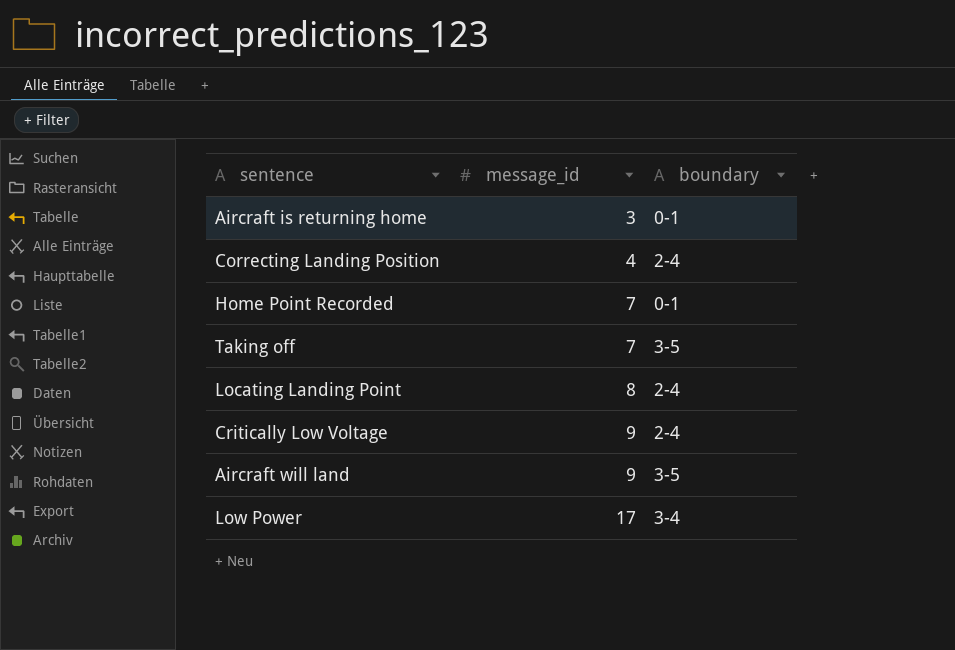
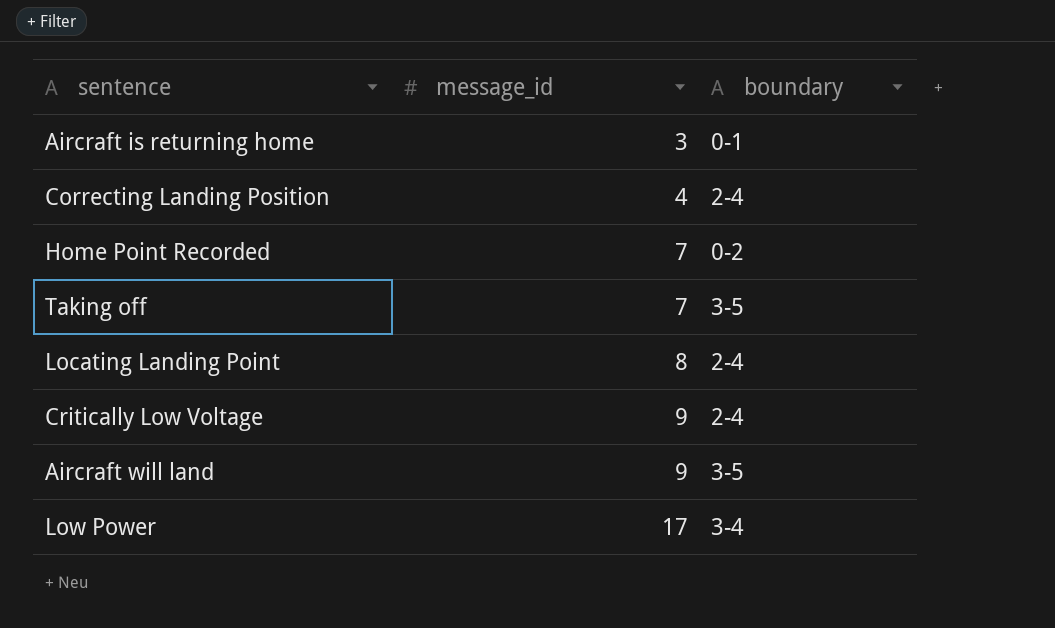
Home Point Recorded | boundary: 0-1 -> 0-2

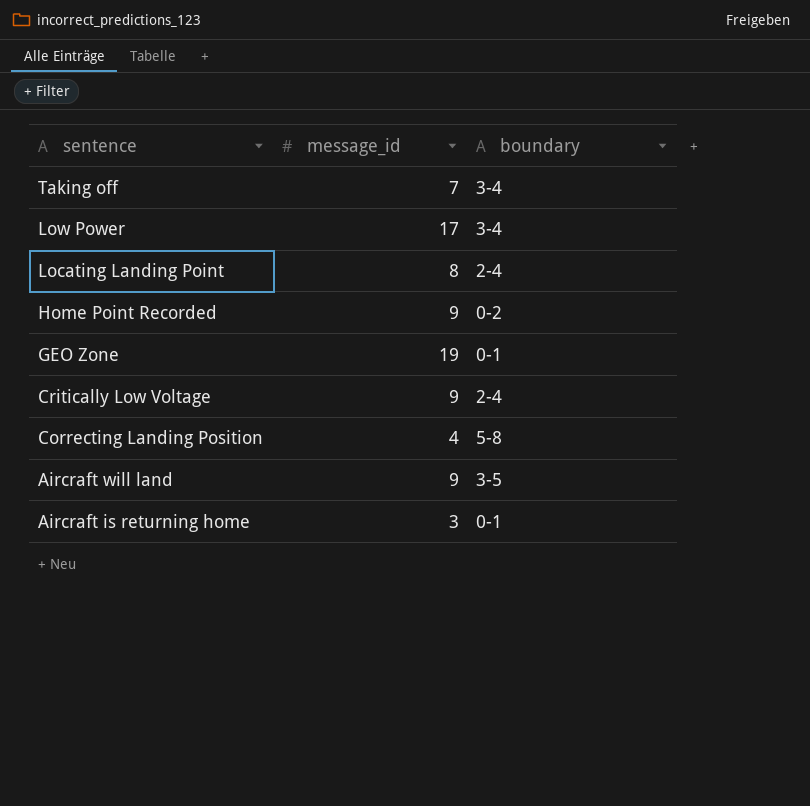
row order: message_id ascending -> sentence descending
Taking off | boundary: 3-5 -> 3-4
Home Point Recorded | message_id: 7 -> 9
row GEO Zone: none -> 19 | 0-1
Correcting Landing Position | boundary: 2-4 -> 5-8

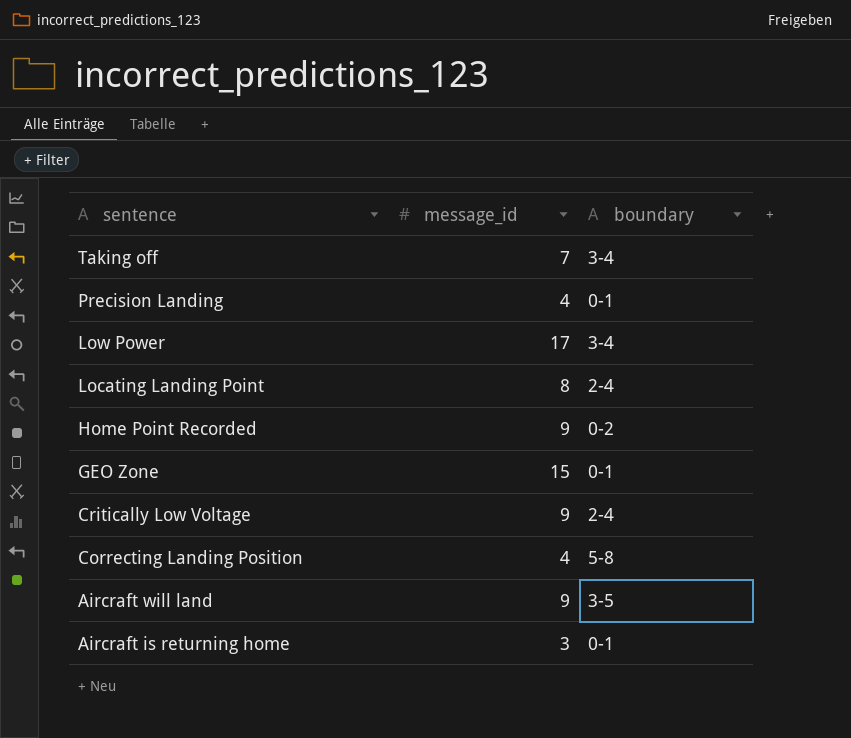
row Precision Landing: none -> 4 | 0-1
GEO Zone | message_id: 19 -> 15

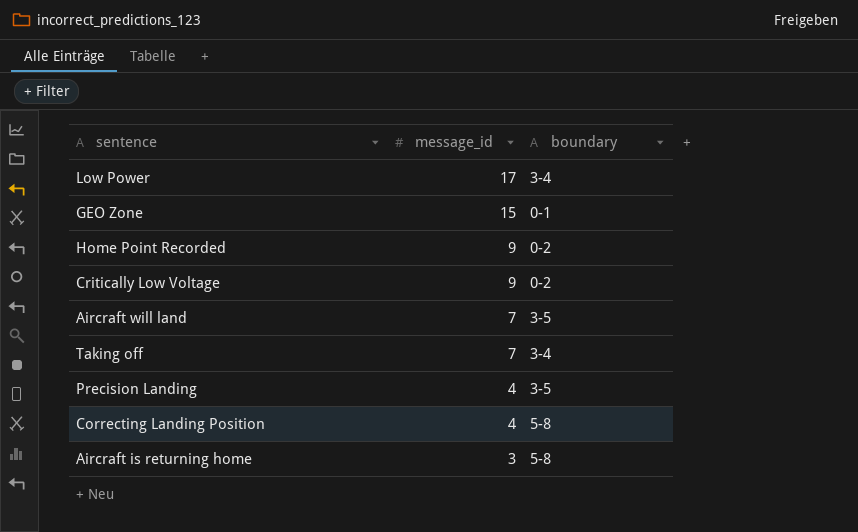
row order: sentence descending -> message_id descending
row Locating Landing Point: 8 | 2-4 -> none
Critically Low Voltage | boundary: 2-4 -> 0-2
Aircraft will land | message_id: 9 -> 7
Precision Landing | boundary: 0-1 -> 3-5
Aircraft is returning home | boundary: 0-1 -> 5-8

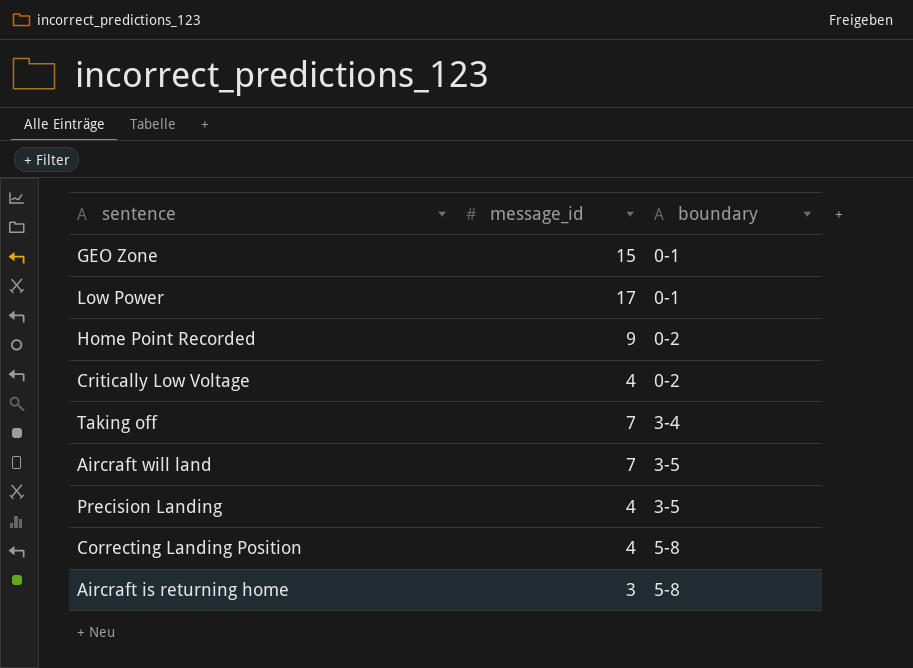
row order: message_id descending -> boundary ascending
Low Power | boundary: 3-4 -> 0-1
Critically Low Voltage | message_id: 9 -> 4

